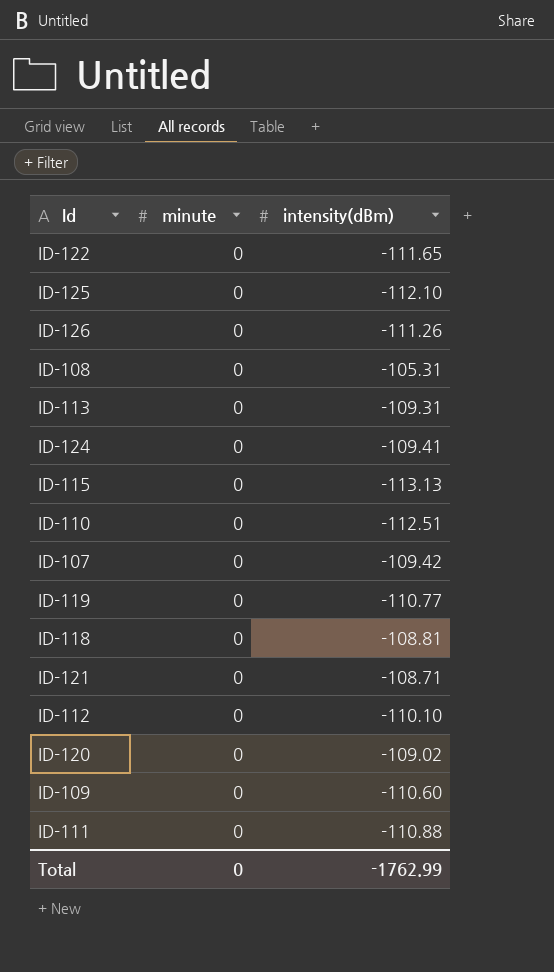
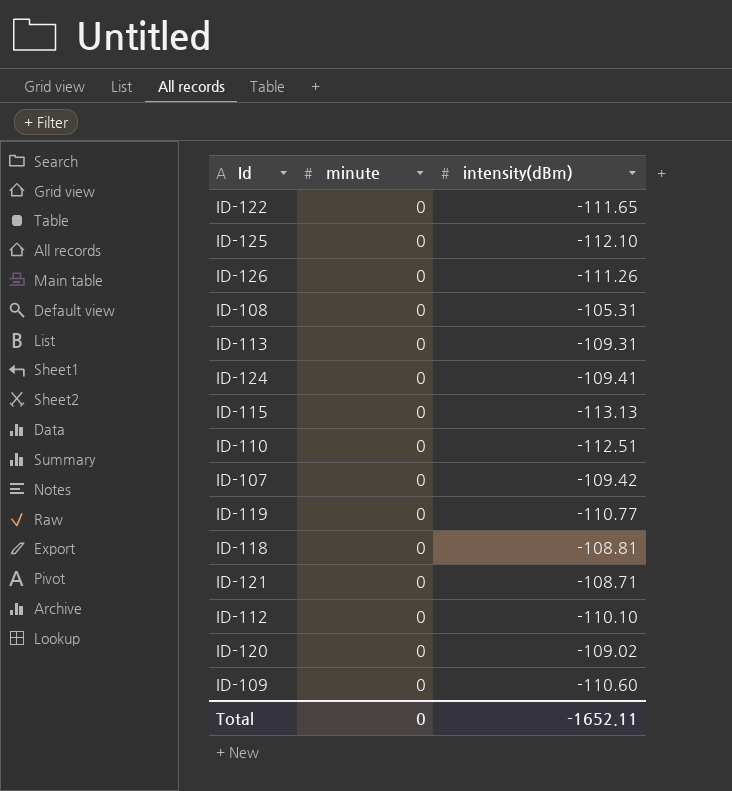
row ID-111: 0 | -110.88 -> none
Total | intensity(dBm): -1762.99 -> -1652.11

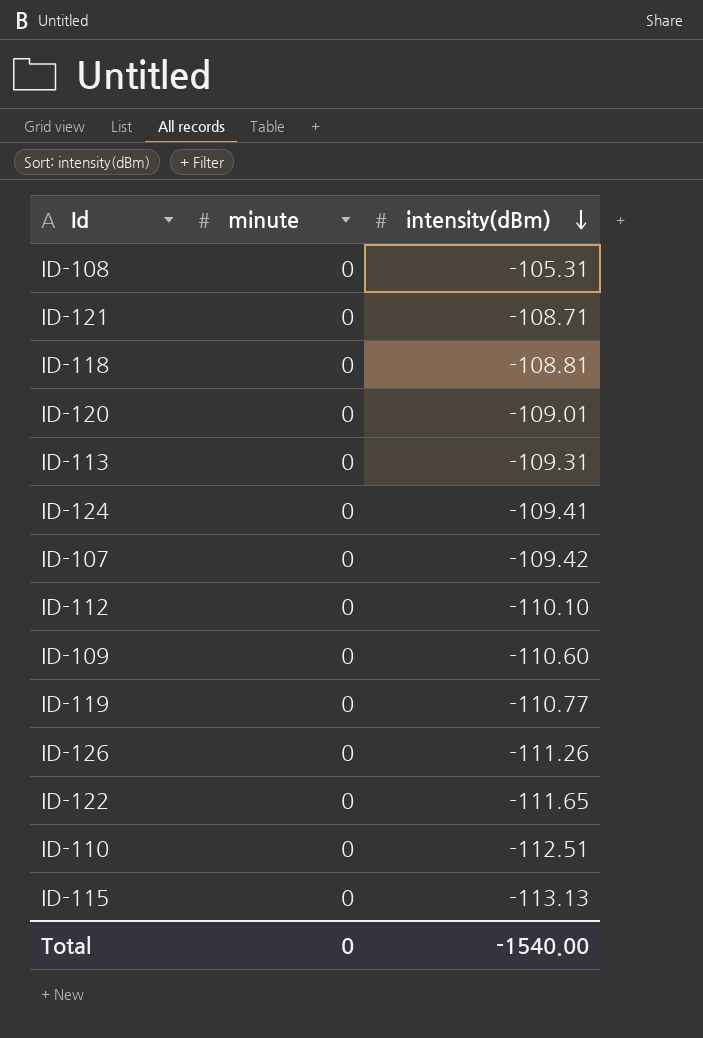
row order: none -> intensity(dBm) descending
row ID-125: 0 | -112.10 -> none
ID-120 | intensity(dBm): -109.02 -> -109.01
Total | intensity(dBm): -1652.11 -> -1540.00

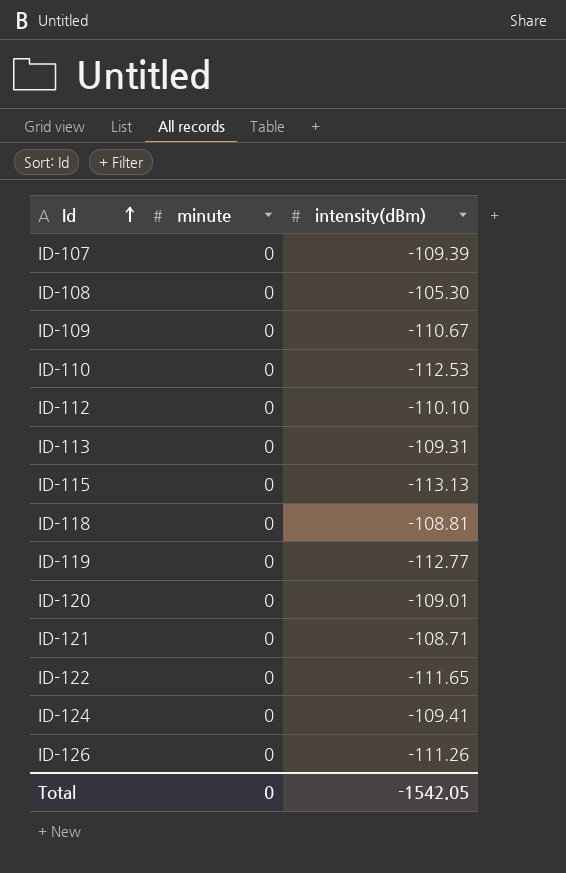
row order: intensity(dBm) descending -> Id ascending
ID-107 | intensity(dBm): -109.42 -> -109.39
ID-108 | intensity(dBm): -105.31 -> -105.30
ID-109 | intensity(dBm): -110.60 -> -110.67
ID-110 | intensity(dBm): -112.51 -> -112.53
ID-119 | intensity(dBm): -110.77 -> -112.77
Total | intensity(dBm): -1540.00 -> -1542.05

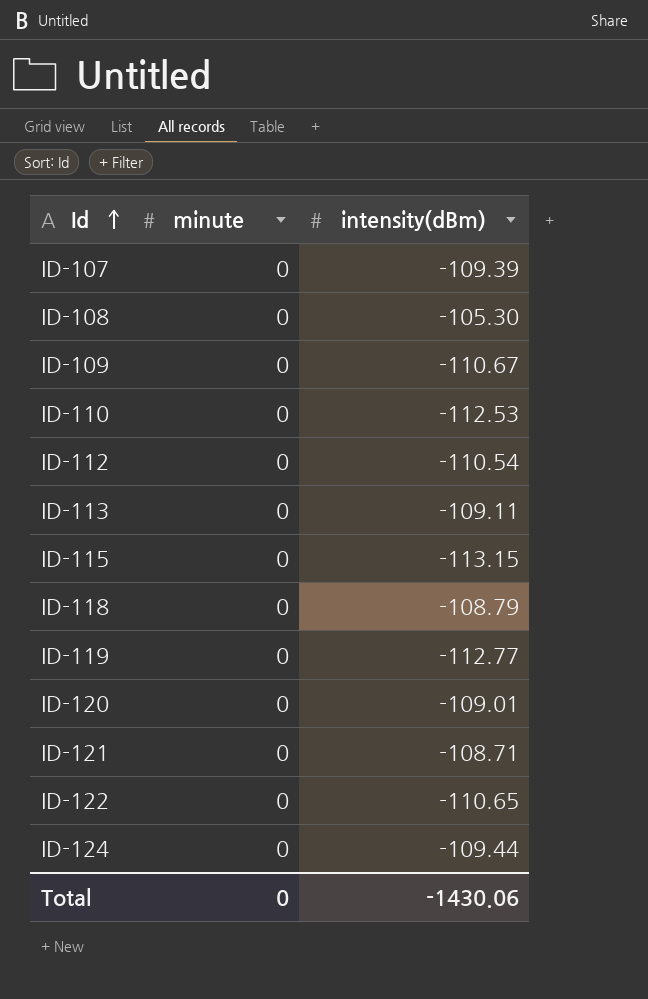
row ID-126: 0 | -111.26 -> none
ID-112 | intensity(dBm): -110.10 -> -110.54
ID-113 | intensity(dBm): -109.31 -> -109.11
ID-115 | intensity(dBm): -113.13 -> -113.15
ID-118 | intensity(dBm): -108.81 -> -108.79
ID-122 | intensity(dBm): -111.65 -> -110.65
ID-124 | intensity(dBm): -109.41 -> -109.44
Total | intensity(dBm): -1542.05 -> -1430.06

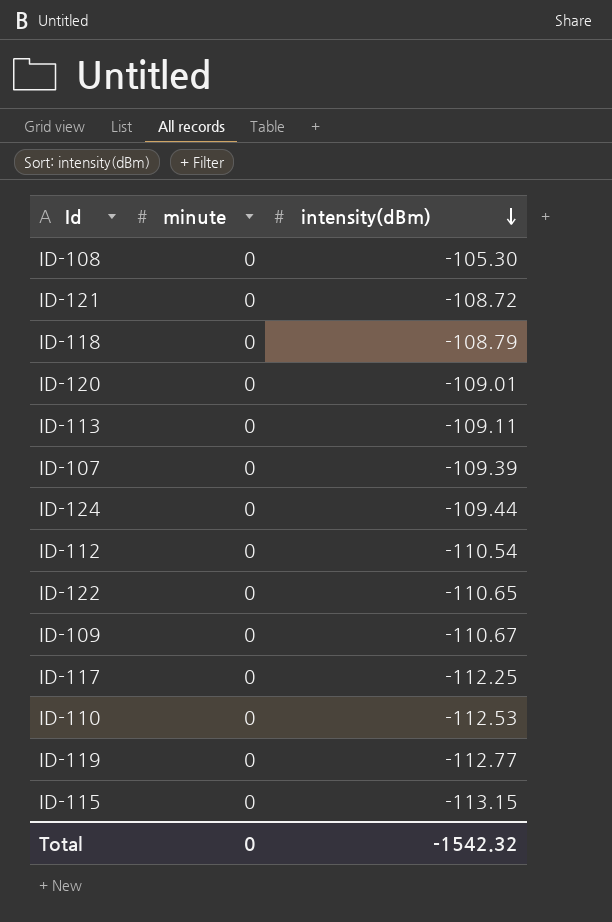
row order: Id ascending -> intensity(dBm) descending
ID-121 | intensity(dBm): -108.71 -> -108.72
row ID-117: none -> 0 | -112.25
Total | intensity(dBm): -1430.06 -> -1542.32

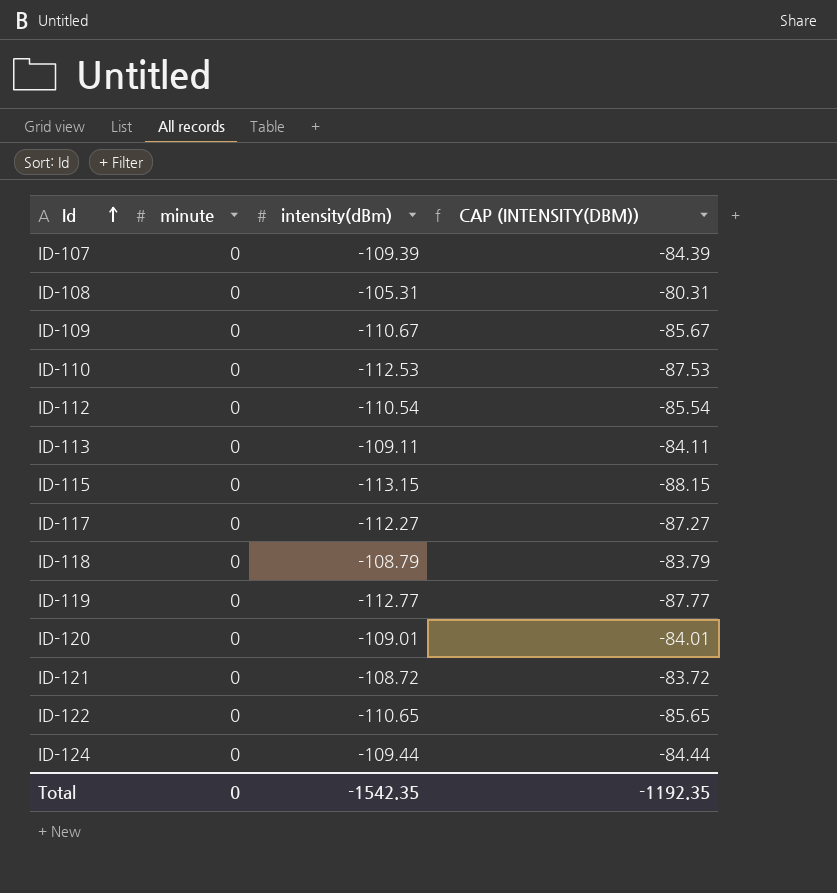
row order: intensity(dBm) descending -> Id ascending
column CAP (INTENSITY(DBM)) | formula: none -> [intensity(dBm)] + 25
ID-108 | intensity(dBm): -105.30 -> -105.31
ID-117 | intensity(dBm): -112.25 -> -112.27
Total | intensity(dBm): -1542.32 -> -1542.35

